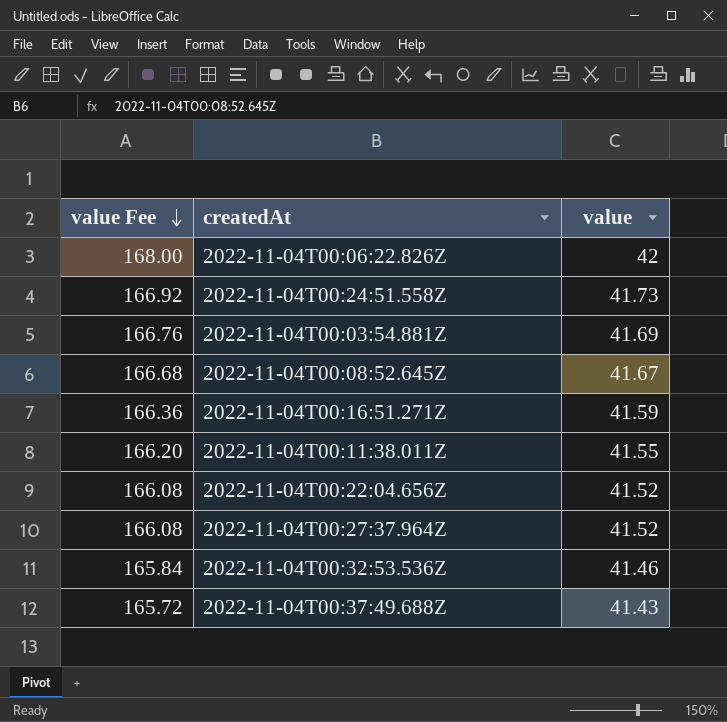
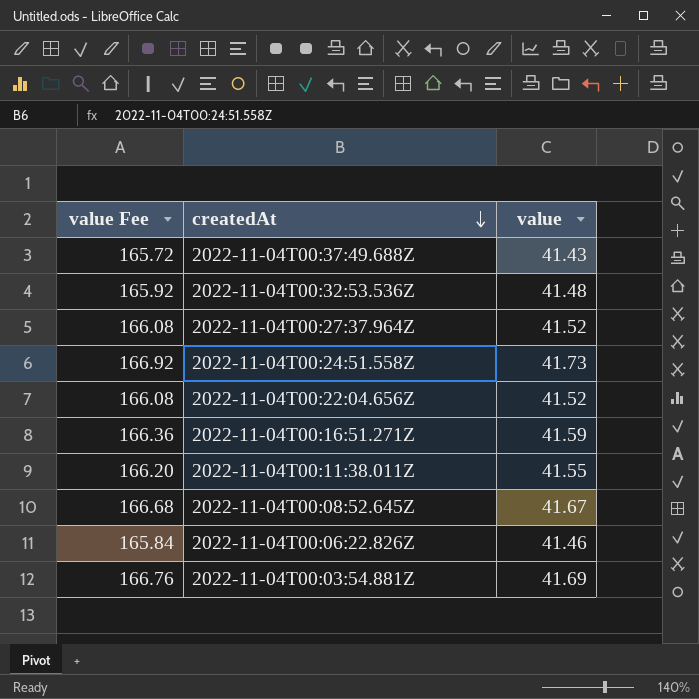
row order: value Fee descending -> createdAt descending
2022-11-04T00:32:53.536Z | value Fee: 165.84 -> 165.92
2022-11-04T00:32:53.536Z | value: 41.46 -> 41.48
2022-11-04T00:06:22.826Z | value Fee: 168.00 -> 165.84
2022-11-04T00:06:22.826Z | value: 42 -> 41.46

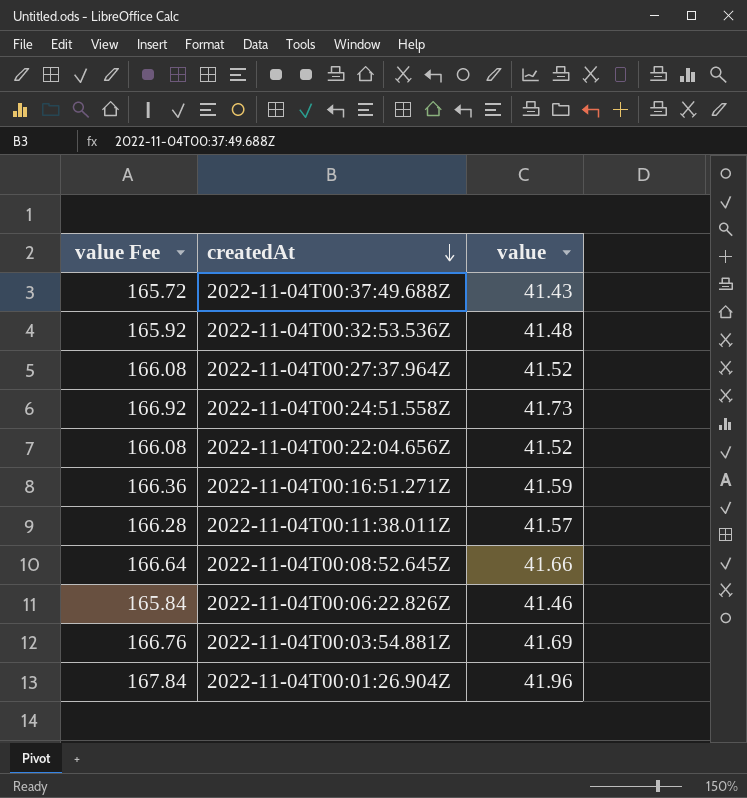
2022-11-04T00:11:38.011Z | value Fee: 166.20 -> 166.28
2022-11-04T00:11:38.011Z | value: 41.55 -> 41.57
2022-11-04T00:08:52.645Z | value Fee: 166.68 -> 166.64
2022-11-04T00:08:52.645Z | value: 41.67 -> 41.66
row 2022-11-04T00:01:26.904Z: none -> 167.84 | 41.96

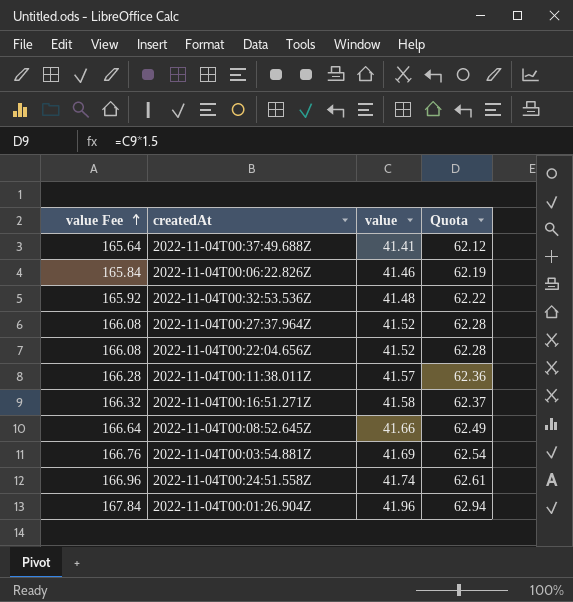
row order: createdAt descending -> value Fee ascending
column Quota | formula: none -> [value] * 1.5
2022-11-04T00:37:49.688Z | value Fee: 165.72 -> 165.64
2022-11-04T00:37:49.688Z | value: 41.43 -> 41.41
2022-11-04T00:16:51.271Z | value Fee: 166.36 -> 166.32
2022-11-04T00:16:51.271Z | value: 41.59 -> 41.58
2022-11-04T00:24:51.558Z | value Fee: 166.92 -> 166.96
2022-11-04T00:24:51.558Z | value: 41.73 -> 41.74

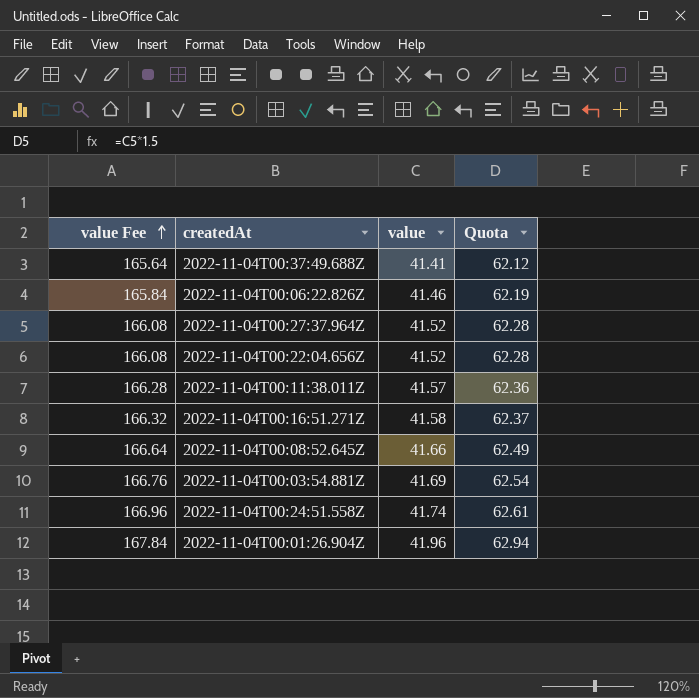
row 2022-11-04T00:32:53.536Z: 165.92 | 41.48 | 62.22 -> none

